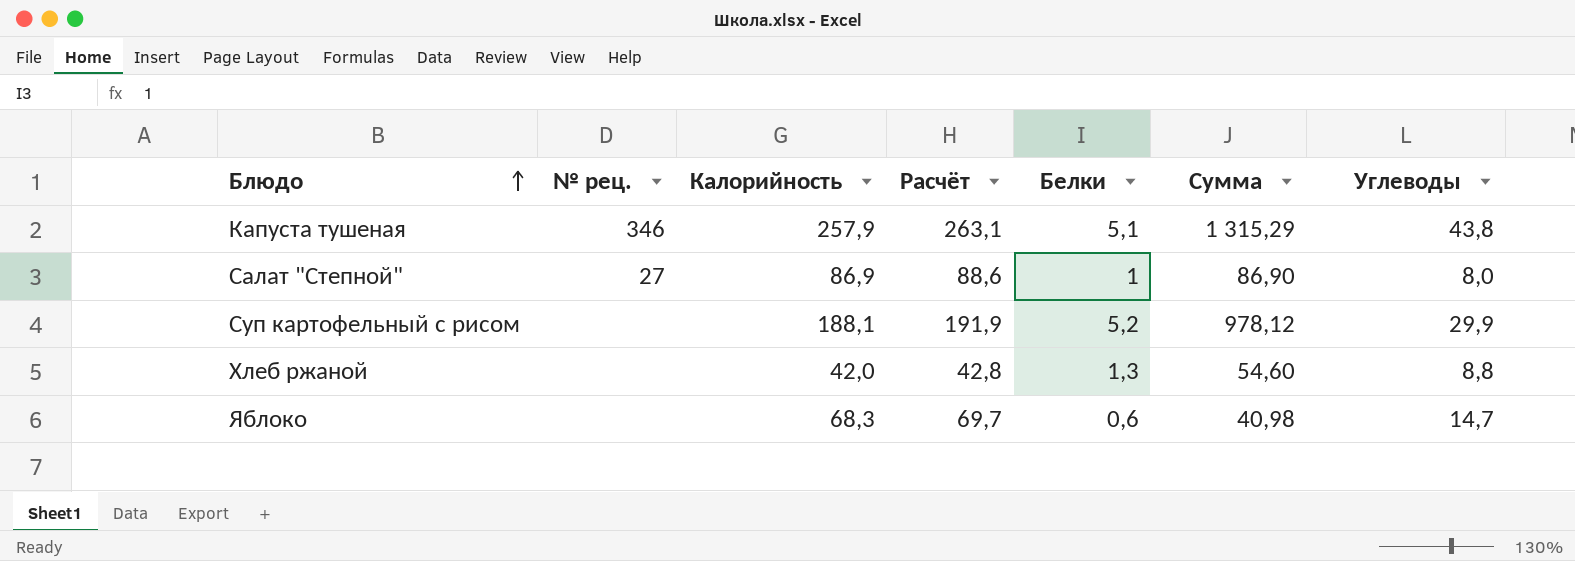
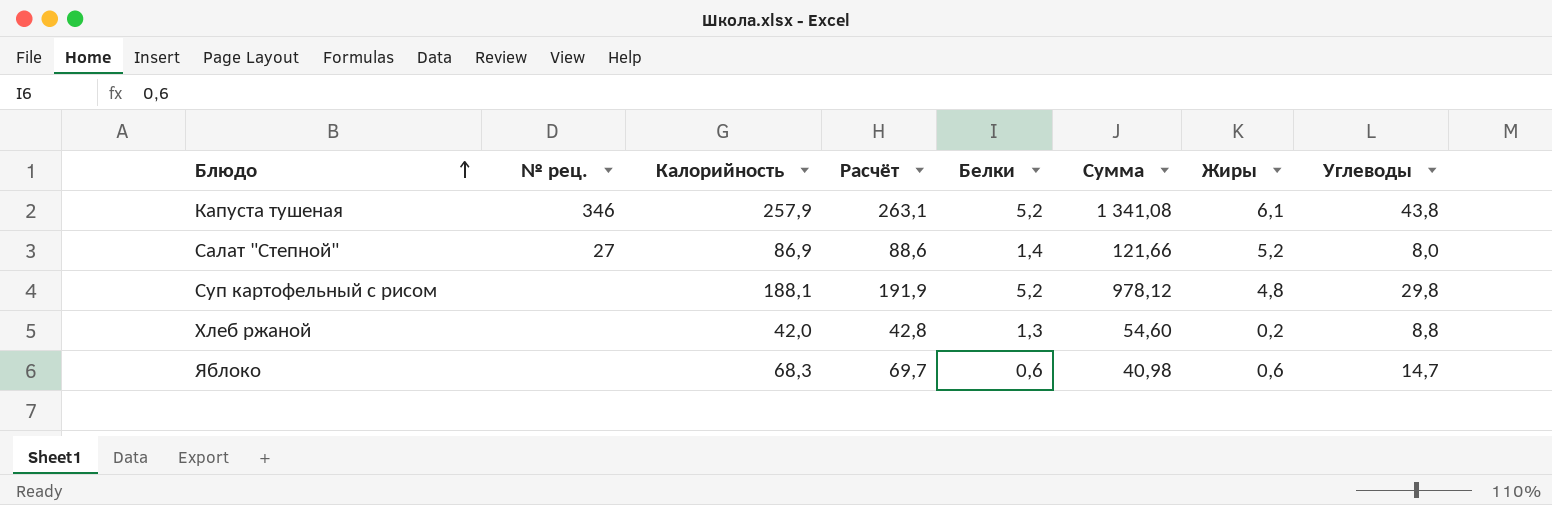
column Жиры | position: none -> 7
Капуста тушеная | Белки: 5,1 -> 5,2
Капуста тушеная | Сумма: 1 315,29 -> 1 341,08
Салат "Степной" | Белки: 1 -> 1,4
Салат "Степной" | Сумма: 86,90 -> 121,66
Суп картофельный с рисом | Углеводы: 29,9 -> 29,8

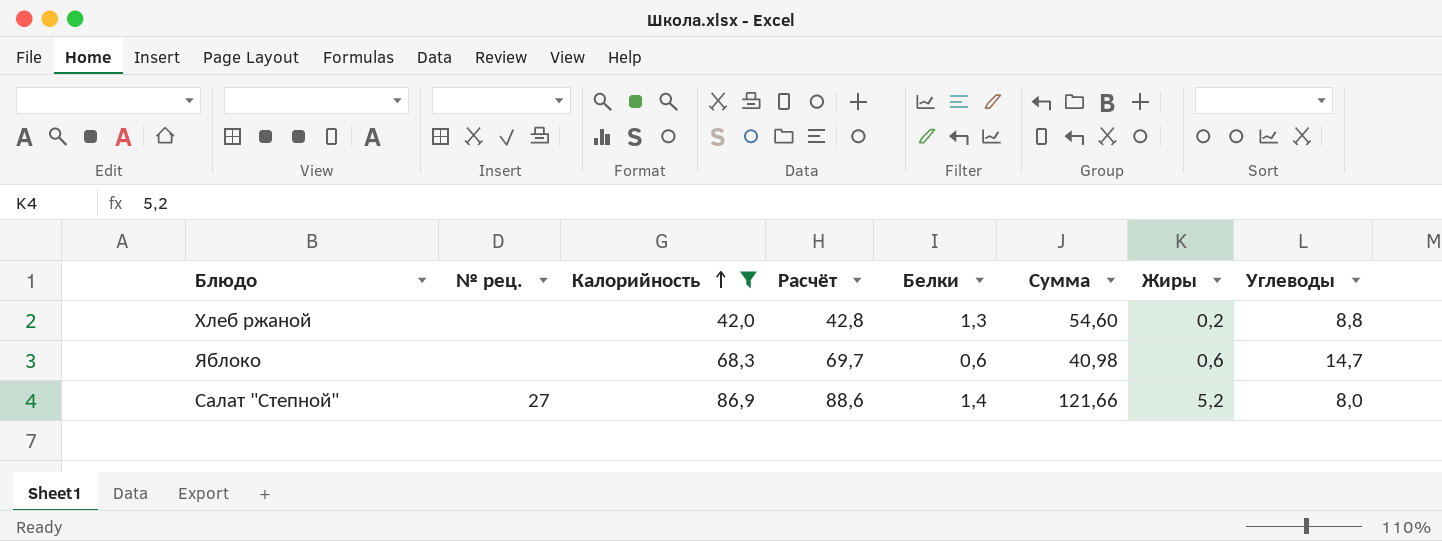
filter: none -> Калорийность <= 86,9
row order: Блюдо ascending -> Калорийность ascending

